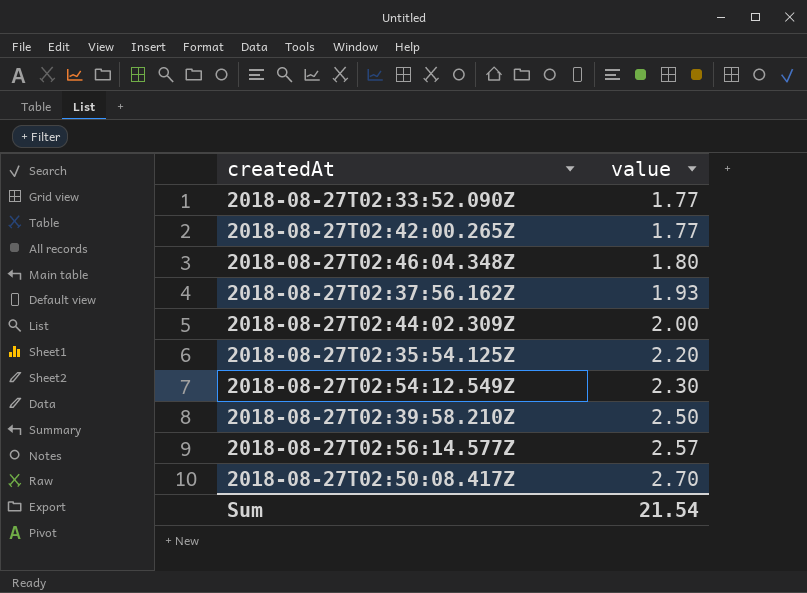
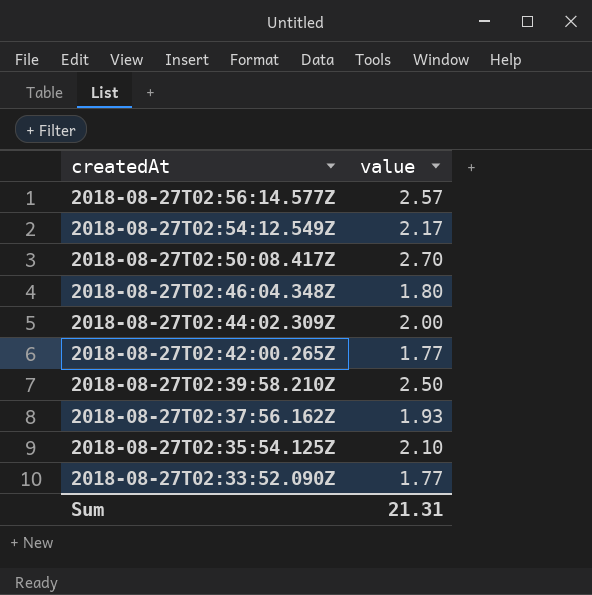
row order: value ascending -> createdAt descending
2018-08-27T02:54:12.549Z | value: 2.30 -> 2.17
2018-08-27T02:35:54.125Z | value: 2.20 -> 2.10
Sum | value: 21.54 -> 21.31

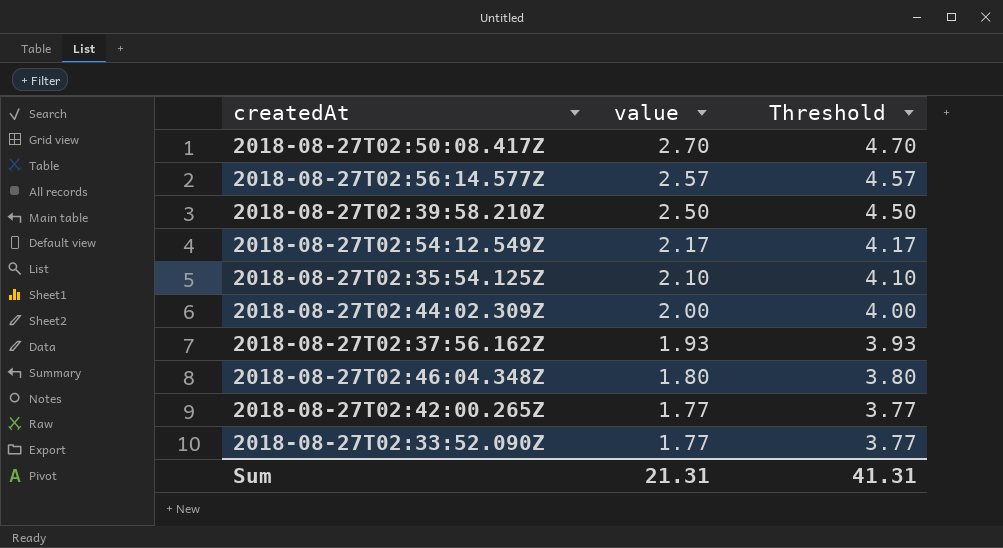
row order: createdAt descending -> value descending
column Threshold | formula: none -> [value] + 2

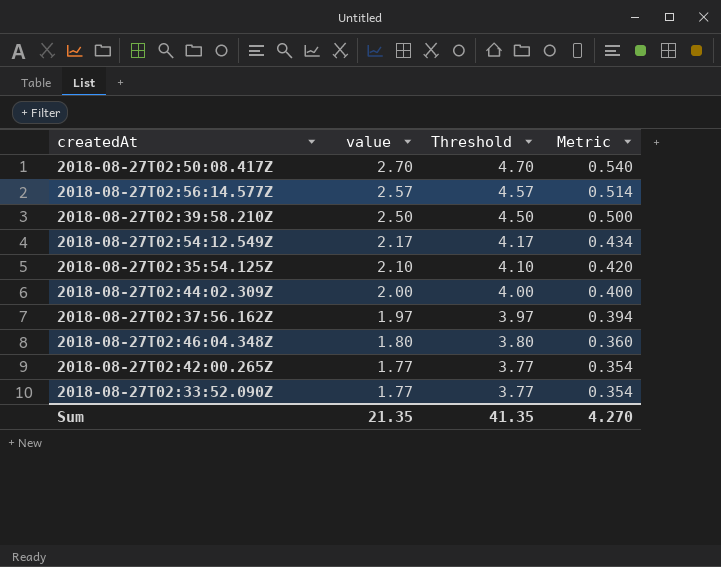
column Metric | formula: none -> [value] * 0.2
2018-08-27T02:37:56.162Z | value: 1.93 -> 1.97
2018-08-27T02:37:56.162Z | Threshold: 3.93 -> 3.97
Sum | value: 21.31 -> 21.35
Sum | Threshold: 41.31 -> 41.35

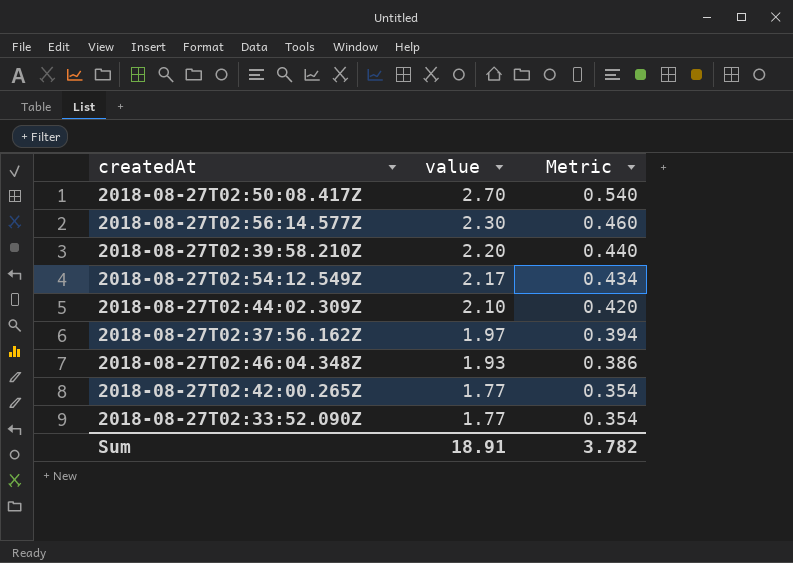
column Threshold | formula: [value] + 2 -> none
row 2018-08-27T02:35:54.125Z: 2.10 | 4.10 | 0.420 -> none
2018-08-27T02:56:14.577Z | value: 2.57 -> 2.30
2018-08-27T02:56:14.577Z | Metric: 0.514 -> 0.460
2018-08-27T02:39:58.210Z | value: 2.50 -> 2.20
2018-08-27T02:39:58.210Z | Metric: 0.500 -> 0.440
2018-08-27T02:44:02.309Z | value: 2.00 -> 2.10
2018-08-27T02:44:02.309Z | Metric: 0.400 -> 0.420
2018-08-27T02:46:04.348Z | value: 1.80 -> 1.93
2018-08-27T02:46:04.348Z | Metric: 0.360 -> 0.386
Sum | value: 21.35 -> 18.91
Sum | Metric: 4.270 -> 3.782

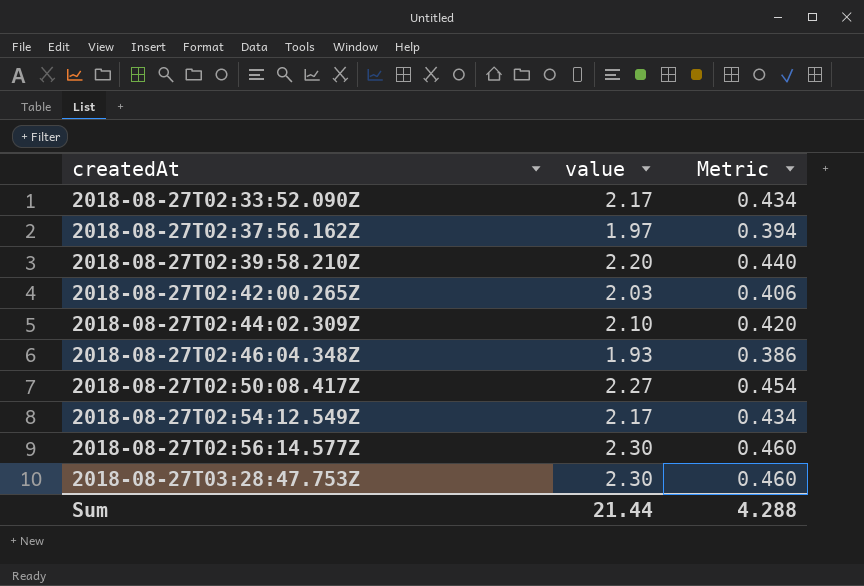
row order: value descending -> createdAt ascending
2018-08-27T02:33:52.090Z | value: 1.77 -> 2.17
2018-08-27T02:33:52.090Z | Metric: 0.354 -> 0.434
2018-08-27T02:42:00.265Z | value: 1.77 -> 2.03
2018-08-27T02:42:00.265Z | Metric: 0.354 -> 0.406
2018-08-27T02:50:08.417Z | value: 2.70 -> 2.27
2018-08-27T02:50:08.417Z | Metric: 0.540 -> 0.454
row 2018-08-27T03:28:47.753Z: none -> 2.30 | 0.460
Sum | value: 18.91 -> 21.44
Sum | Metric: 3.782 -> 4.288

